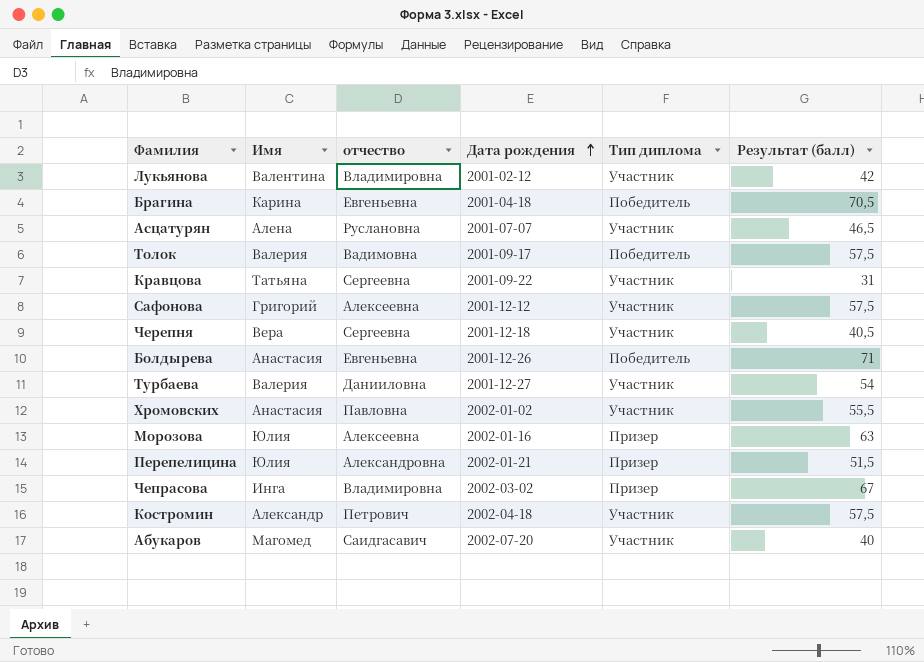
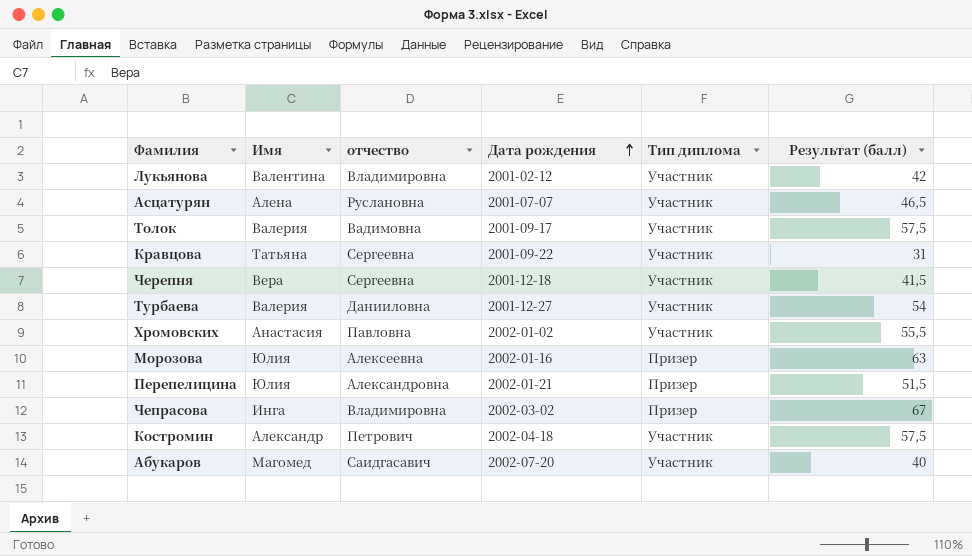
row Брагина: Карина | Евгеньевна | 2001-04-18 | Победитель | 70,5 -> none
row Сафонова: Григорий | Алексеевна | 2001-12-12 | Участник | 57,5 -> none
row Болдырева: Анастасия | Евгеньевна | 2001-12-26 | Победитель | 71 -> none
Толок | Тип диплома: Победитель -> Участник
Черепня | Результат (балл): 40,5 -> 41,5

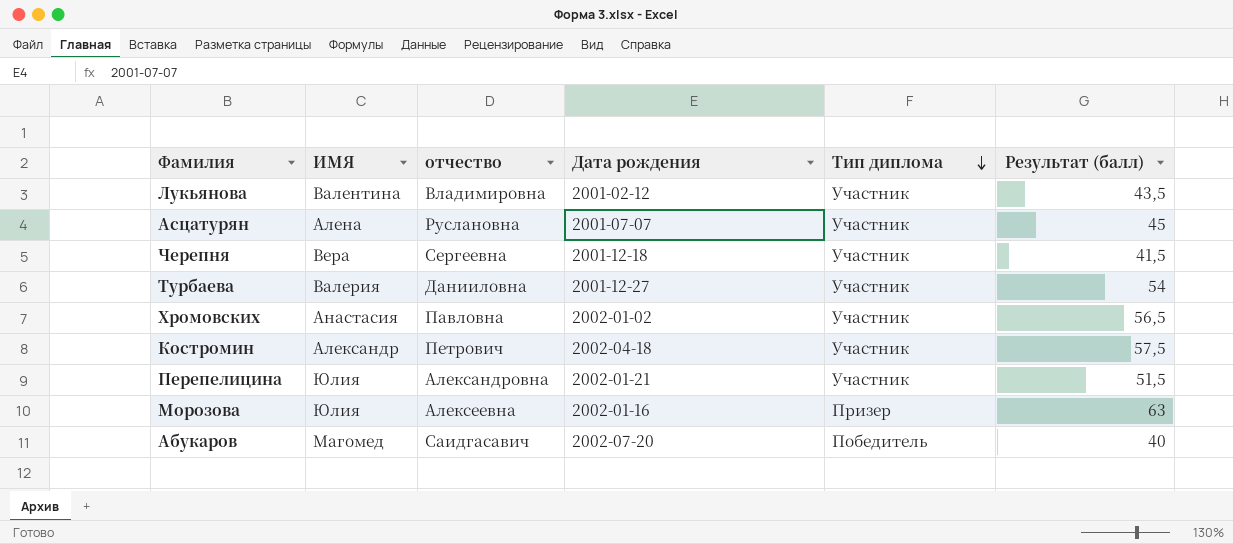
row order: Дата рождения ascending -> Тип диплома descending
column name: Имя -> ИМЯ
row Толок: Валерия | Вадимовна | 2001-09-17 | Участник | 57,5 -> none
row Кравцова: Татьяна | Сергеевна | 2001-09-22 | Участник | 31 -> none
row Чепрасова: Инга | Владимировна | 2002-03-02 | Призер | 67 -> none
Лукьянова | Результат (балл): 42 -> 43,5
Асцатурян | Результат (балл): 46,5 -> 45
Хромовских | Результат (балл): 55,5 -> 56,5
Перепелицина | Тип диплома: Призер -> Участник
Абукаров | Тип диплома: Участник -> Победитель

